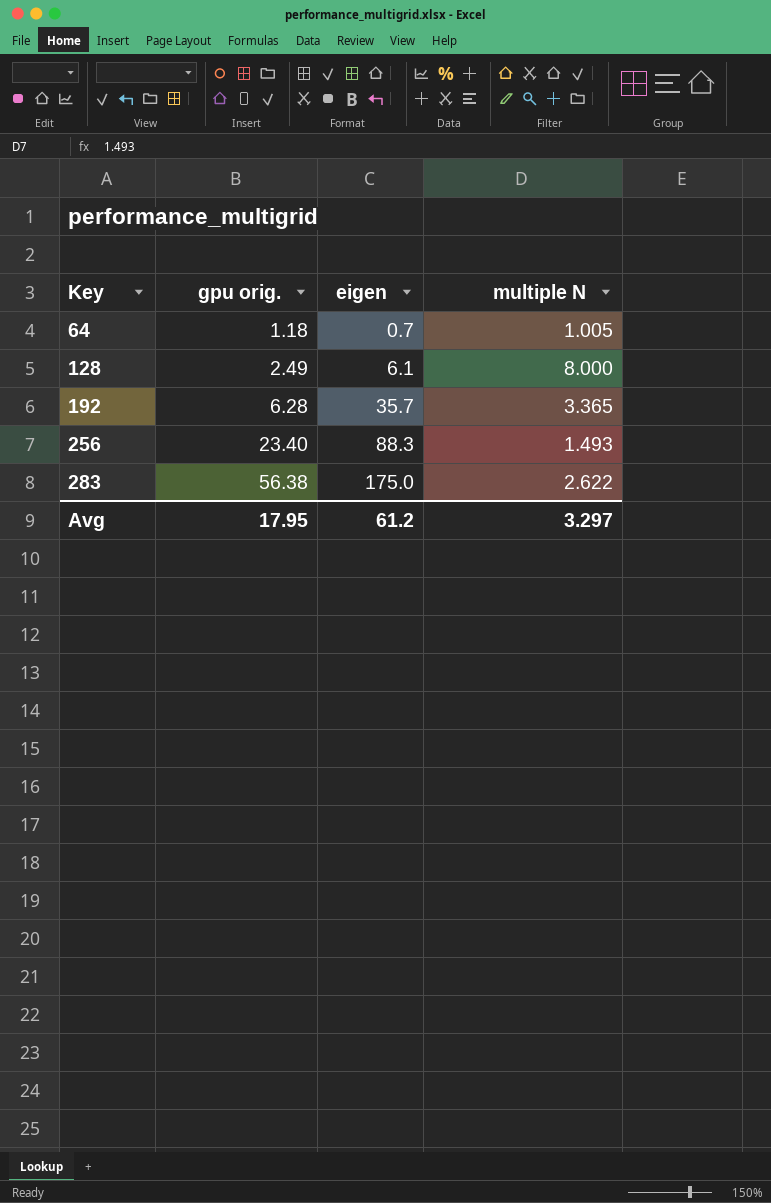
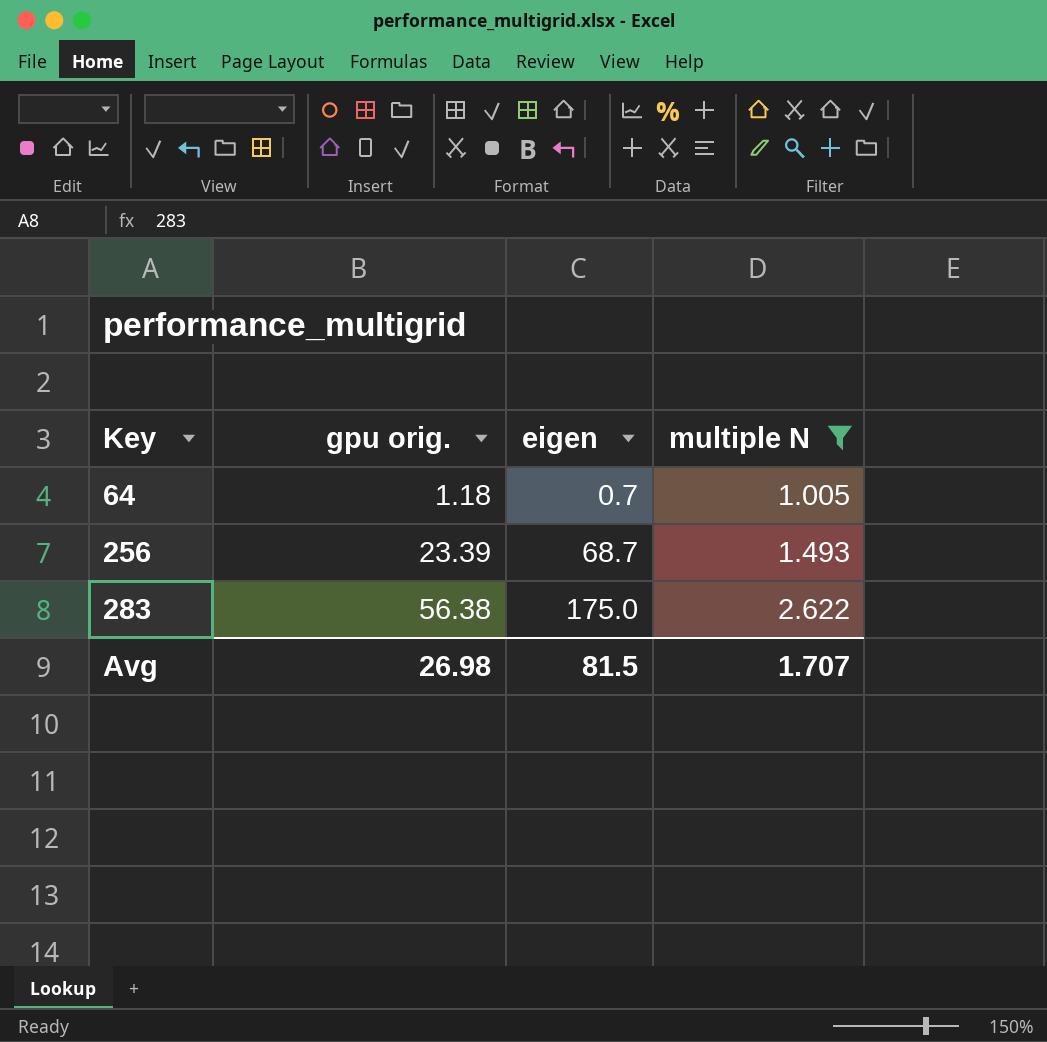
filter: none -> multiple N <= 2.622
256 | gpu orig.: 23.40 -> 23.39
256 | eigen: 88.3 -> 68.7
Avg | gpu orig.: 17.95 -> 26.98
Avg | eigen: 61.2 -> 81.5
Avg | multiple N: 3.297 -> 1.707

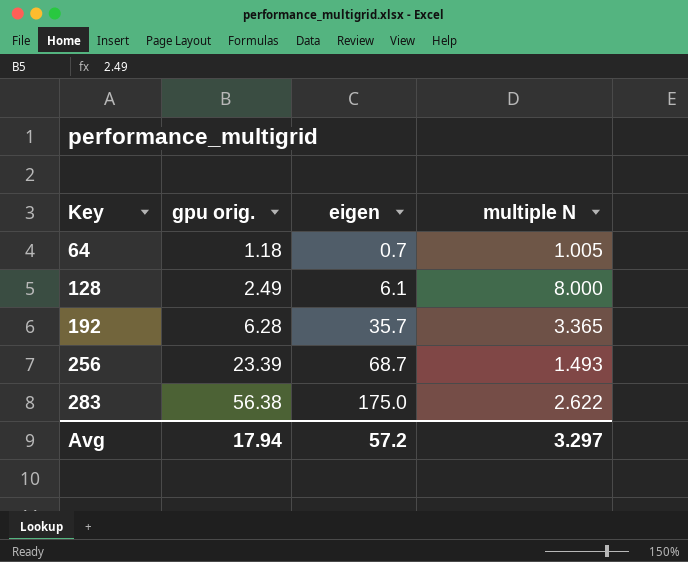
filter: multiple N <= 2.622 -> none
Avg | gpu orig.: 26.98 -> 17.94
Avg | eigen: 81.5 -> 57.2
Avg | multiple N: 1.707 -> 3.297

